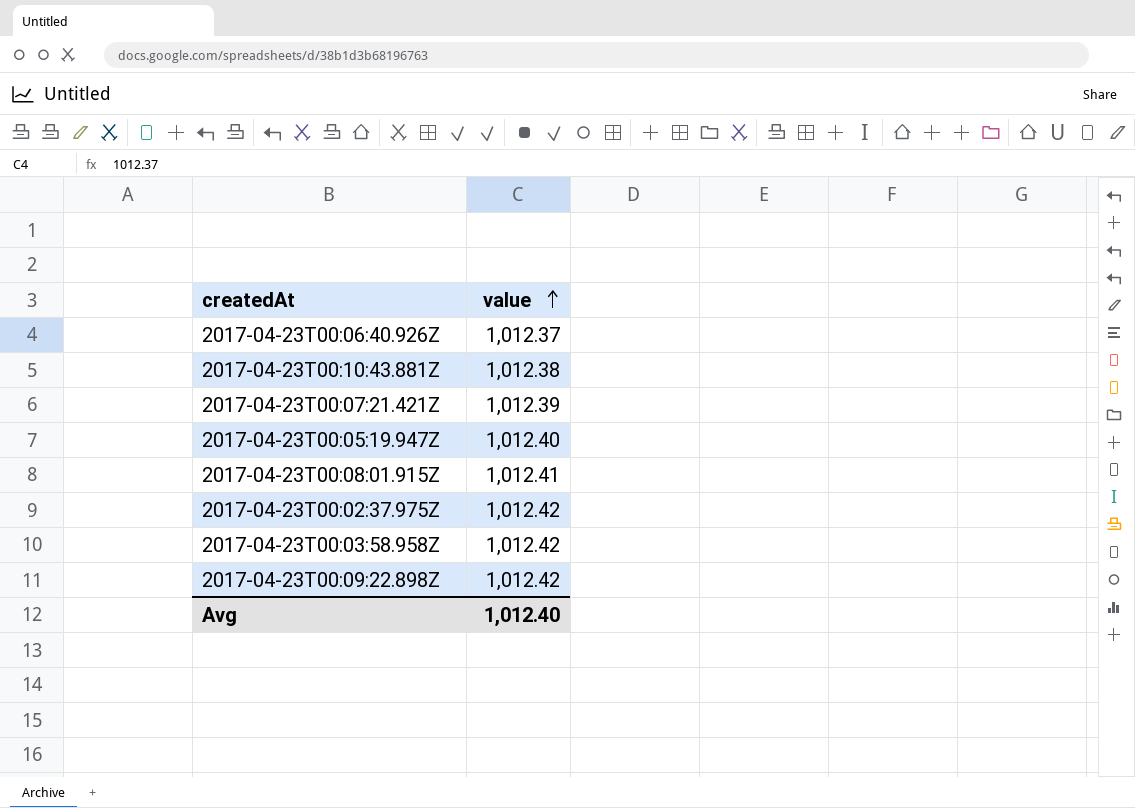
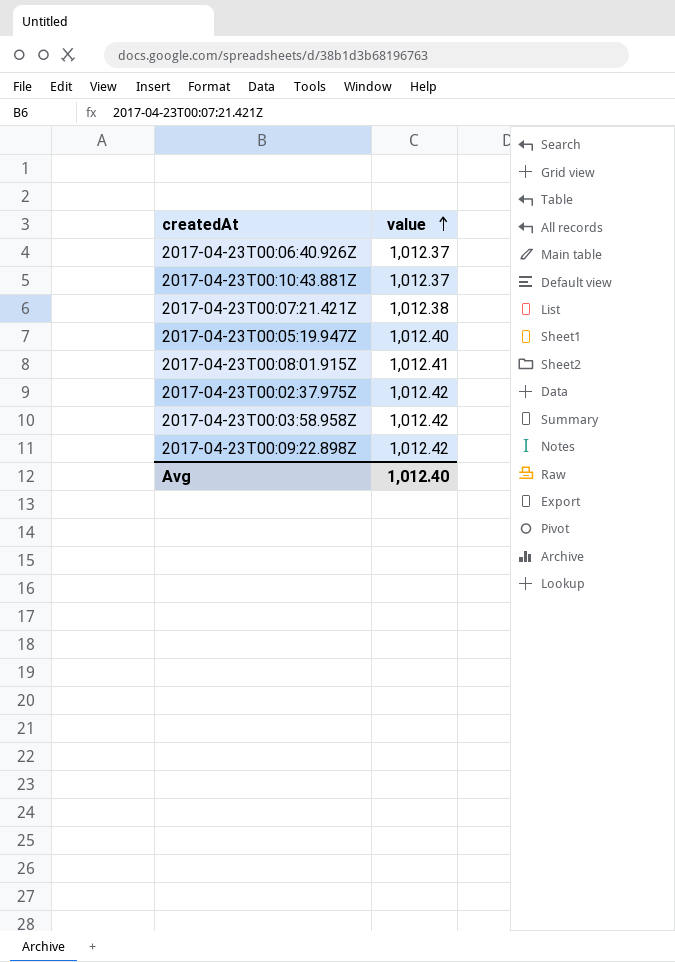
2017-04-23T00:10:43.881Z | value: 1,012.38 -> 1,012.37
2017-04-23T00:07:21.421Z | value: 1,012.39 -> 1,012.38

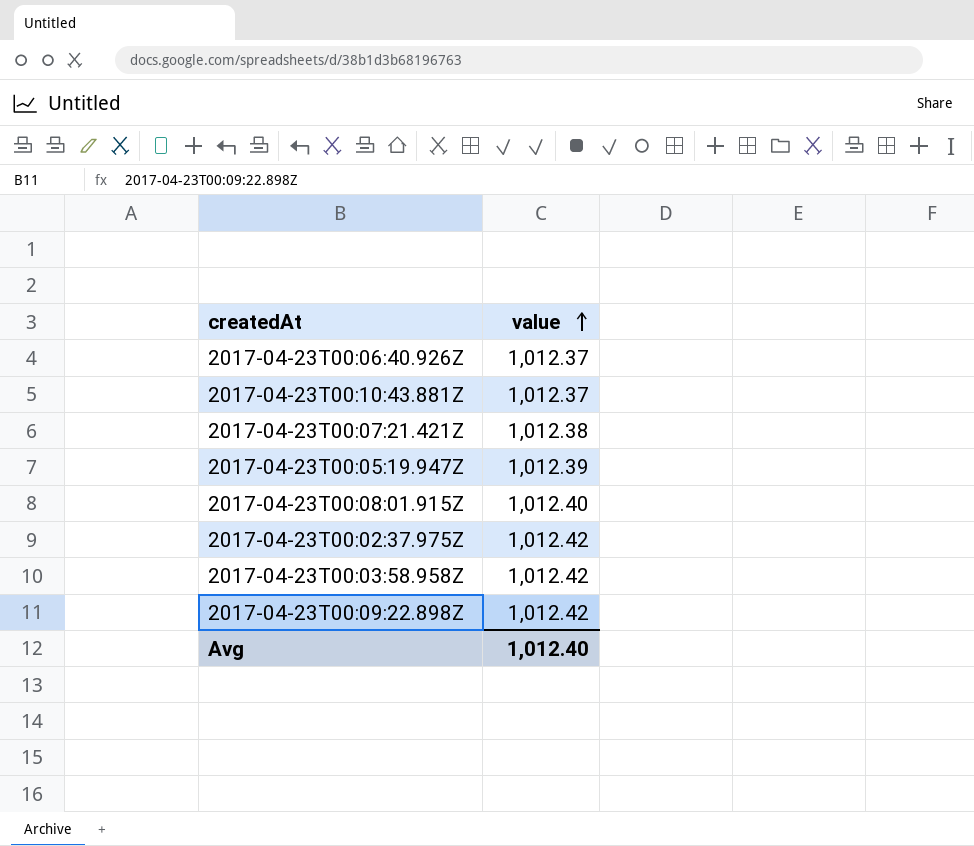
2017-04-23T00:05:19.947Z | value: 1,012.40 -> 1,012.39
2017-04-23T00:08:01.915Z | value: 1,012.41 -> 1,012.40

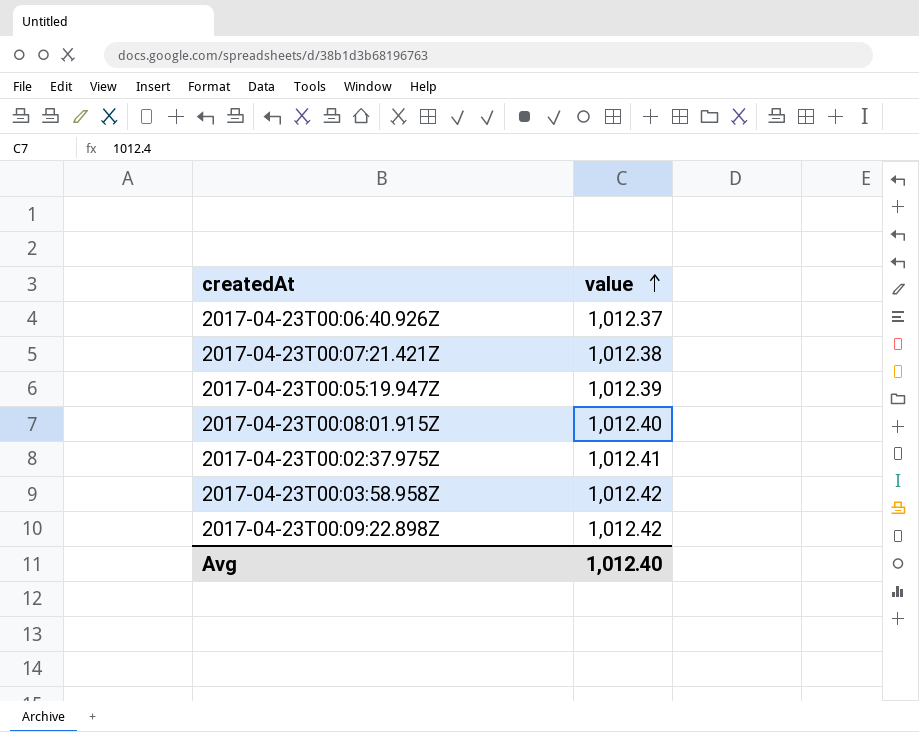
row 2017-04-23T00:10:43.881Z: 1,012.37 -> none
2017-04-23T00:02:37.975Z | value: 1,012.42 -> 1,012.41

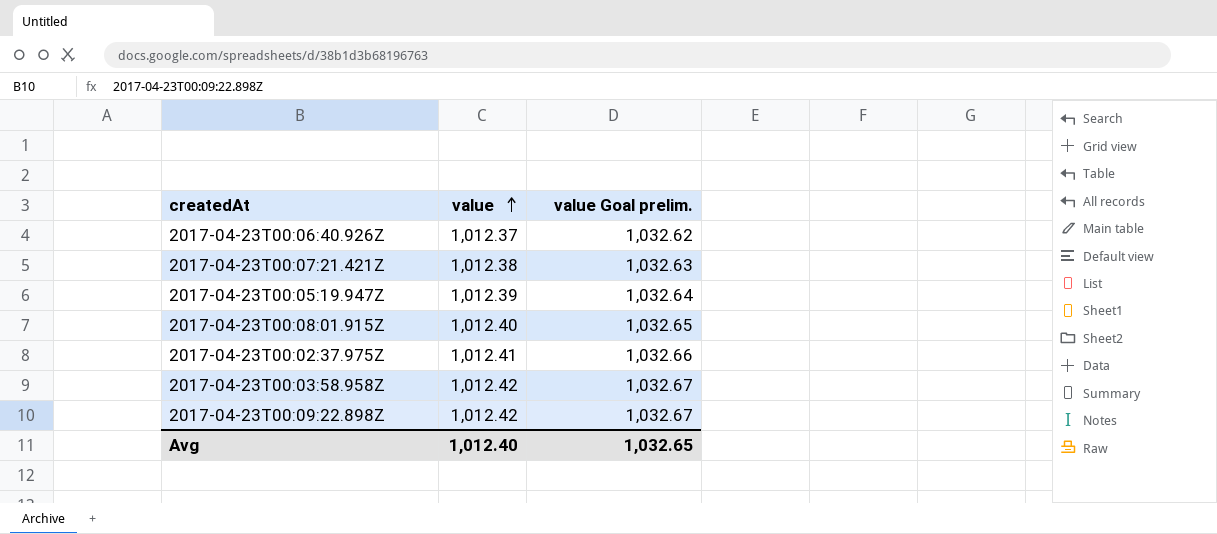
column value Goal prelim. | formula: none -> [value] * 1.02

